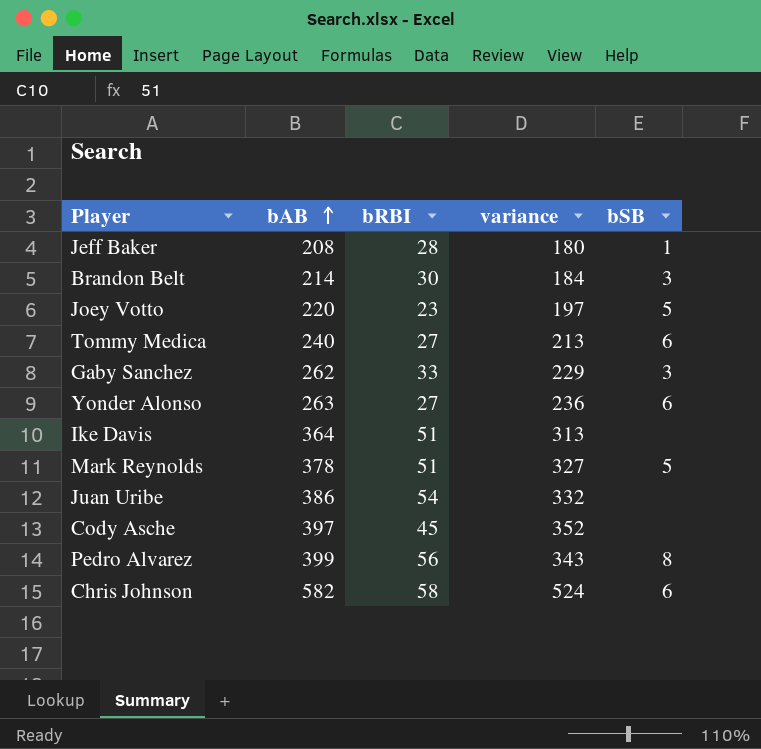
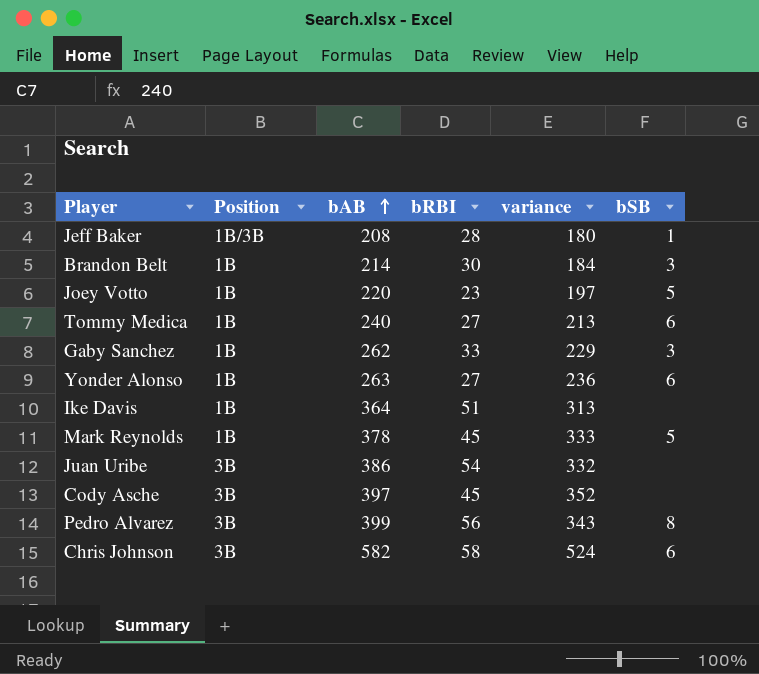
column Position | position: none -> 2
Mark Reynolds | bRBI: 51 -> 45
Mark Reynolds | variance: 327 -> 333

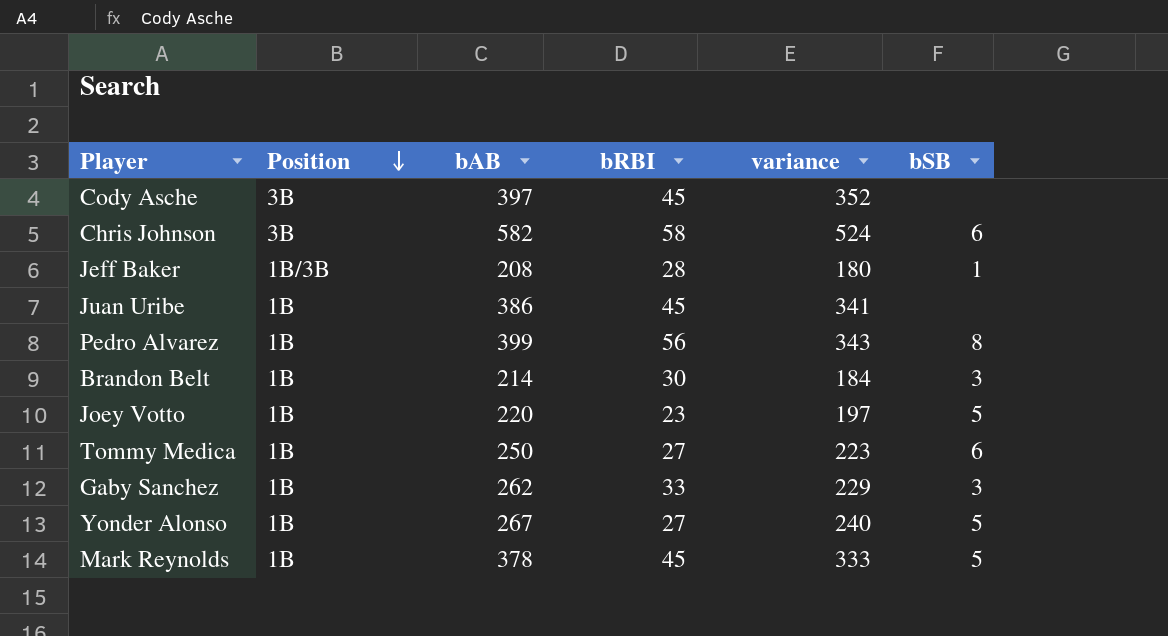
row order: bAB ascending -> Position descending
row Ike Davis: 1B | 364 | 51 | 313 | none -> none
Juan Uribe | Position: 3B -> 1B
Juan Uribe | bRBI: 54 -> 45
Juan Uribe | variance: 332 -> 341
Pedro Alvarez | Position: 3B -> 1B
Tommy Medica | bAB: 240 -> 250
Tommy Medica | variance: 213 -> 223
Yonder Alonso | bAB: 263 -> 267
Yonder Alonso | variance: 236 -> 240
Yonder Alonso | bSB: 6 -> 5

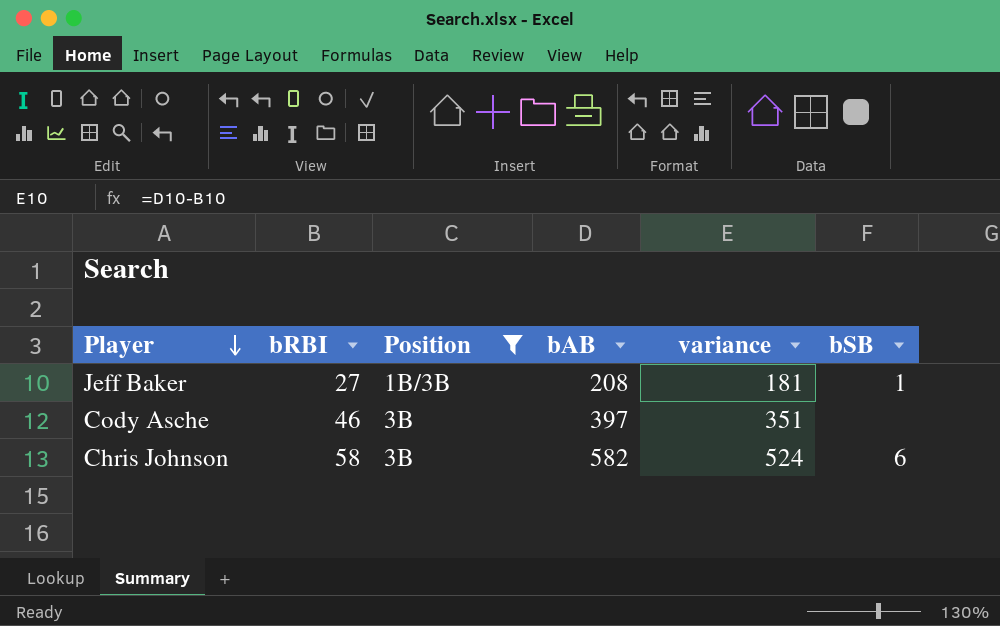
filter: none -> Position != 1B
row order: Position descending -> Player descending
column bRBI | position: 4 -> 2
Jeff Baker | bRBI: 28 -> 27
Jeff Baker | variance: 180 -> 181
Cody Asche | bRBI: 45 -> 46
Cody Asche | variance: 352 -> 351

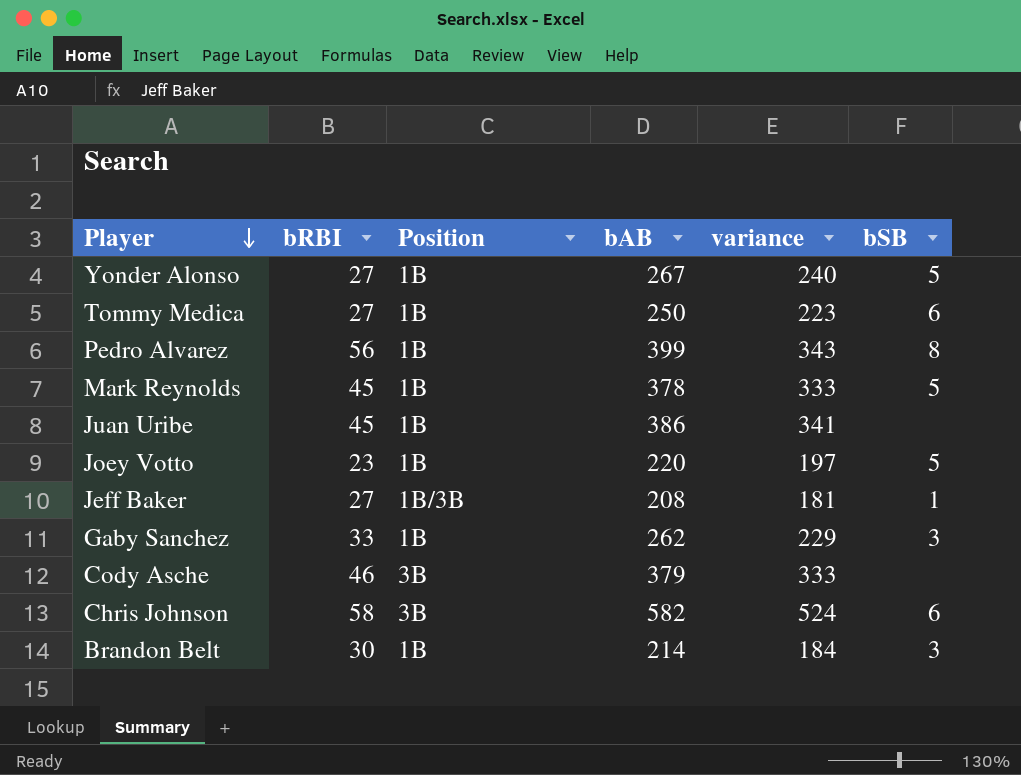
filter: Position != 1B -> none
Cody Asche | bAB: 397 -> 379
Cody Asche | variance: 351 -> 333

